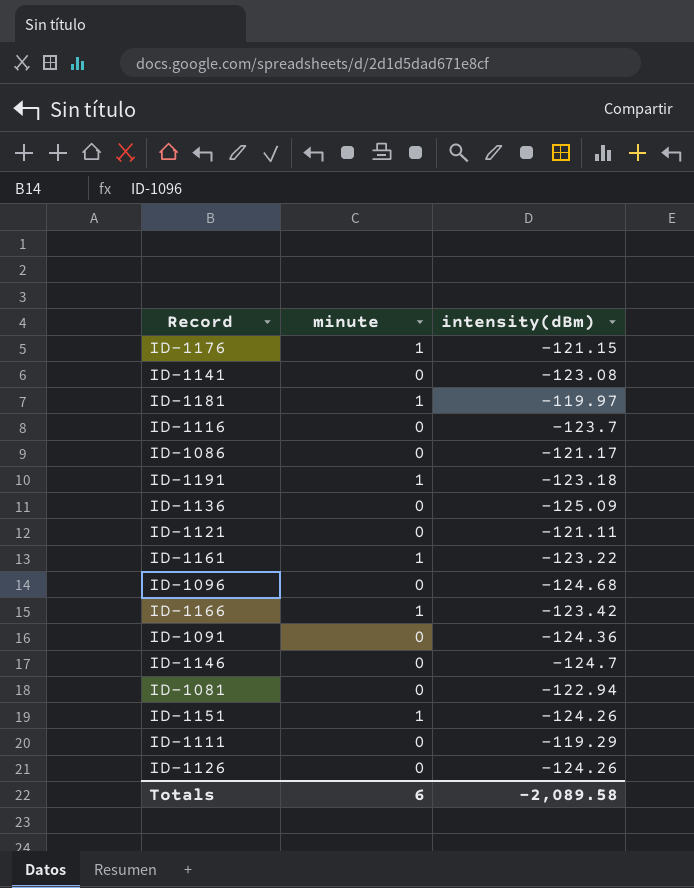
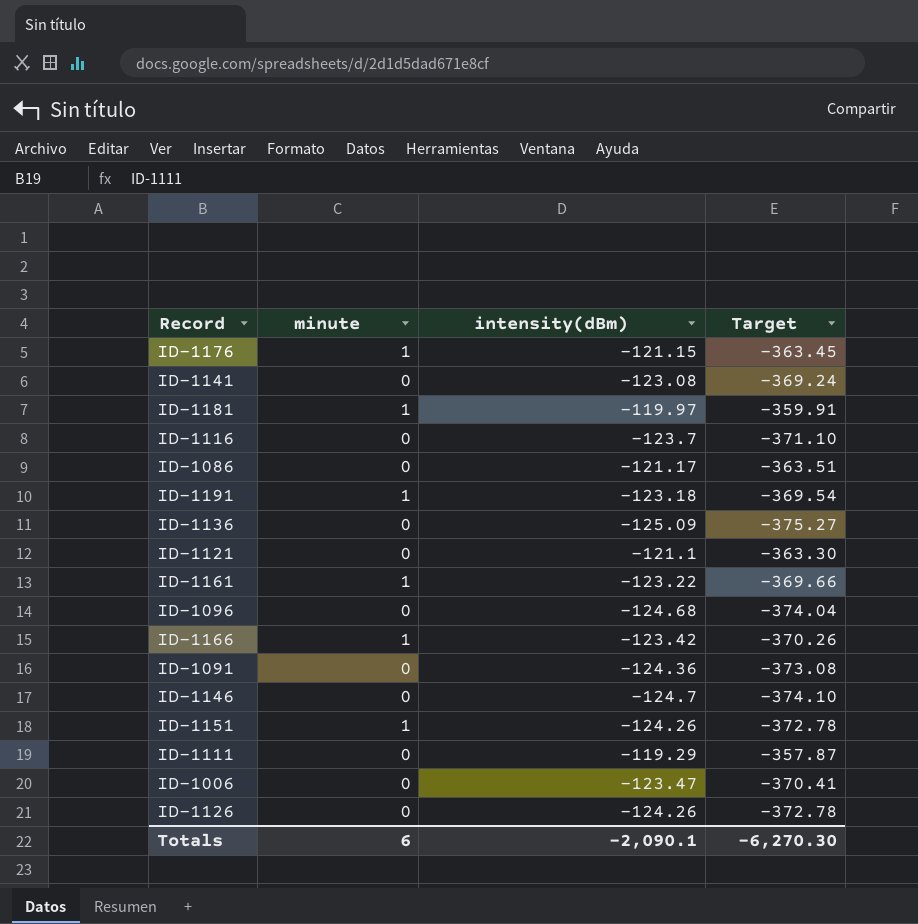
column Target | formula: none -> [intensity(dBm)] * 3
row ID-1081: 0 | -122.94 -> none
ID-1121 | intensity(dBm): -121.11 -> -121.1
row ID-1006: none -> 0 | -123.47 | -370.41
Totals | intensity(dBm): -2,089.58 -> -2,090.1

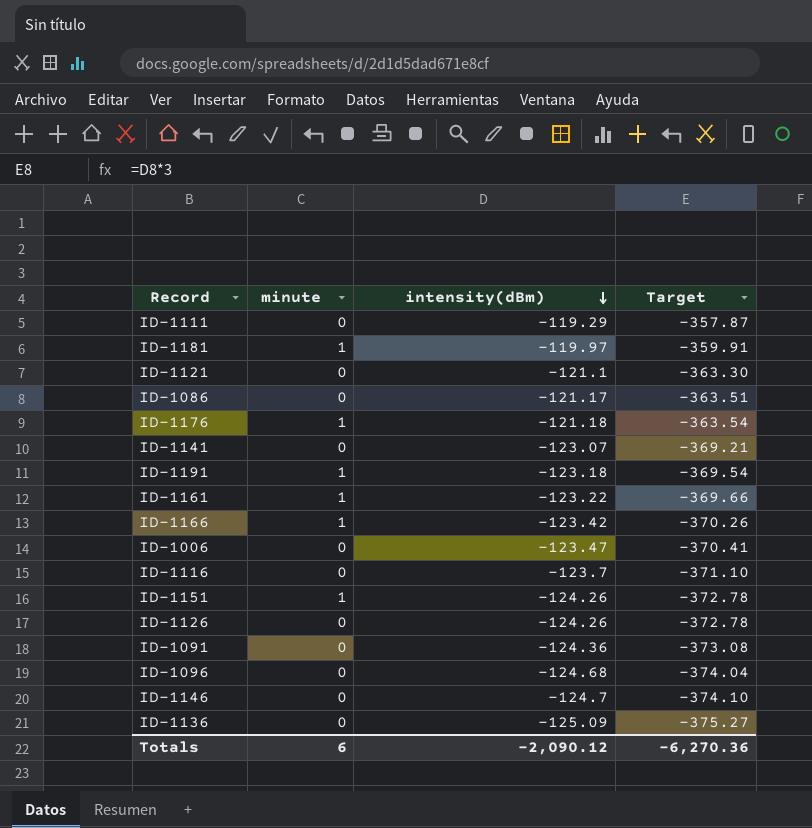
row order: none -> intensity(dBm) descending
ID-1176 | intensity(dBm): -121.15 -> -121.18
ID-1176 | Target: -363.45 -> -363.54
ID-1141 | intensity(dBm): -123.08 -> -123.07
ID-1141 | Target: -369.24 -> -369.21
Totals | intensity(dBm): -2,090.1 -> -2,090.12
Totals | Target: -6,270.30 -> -6,270.36

